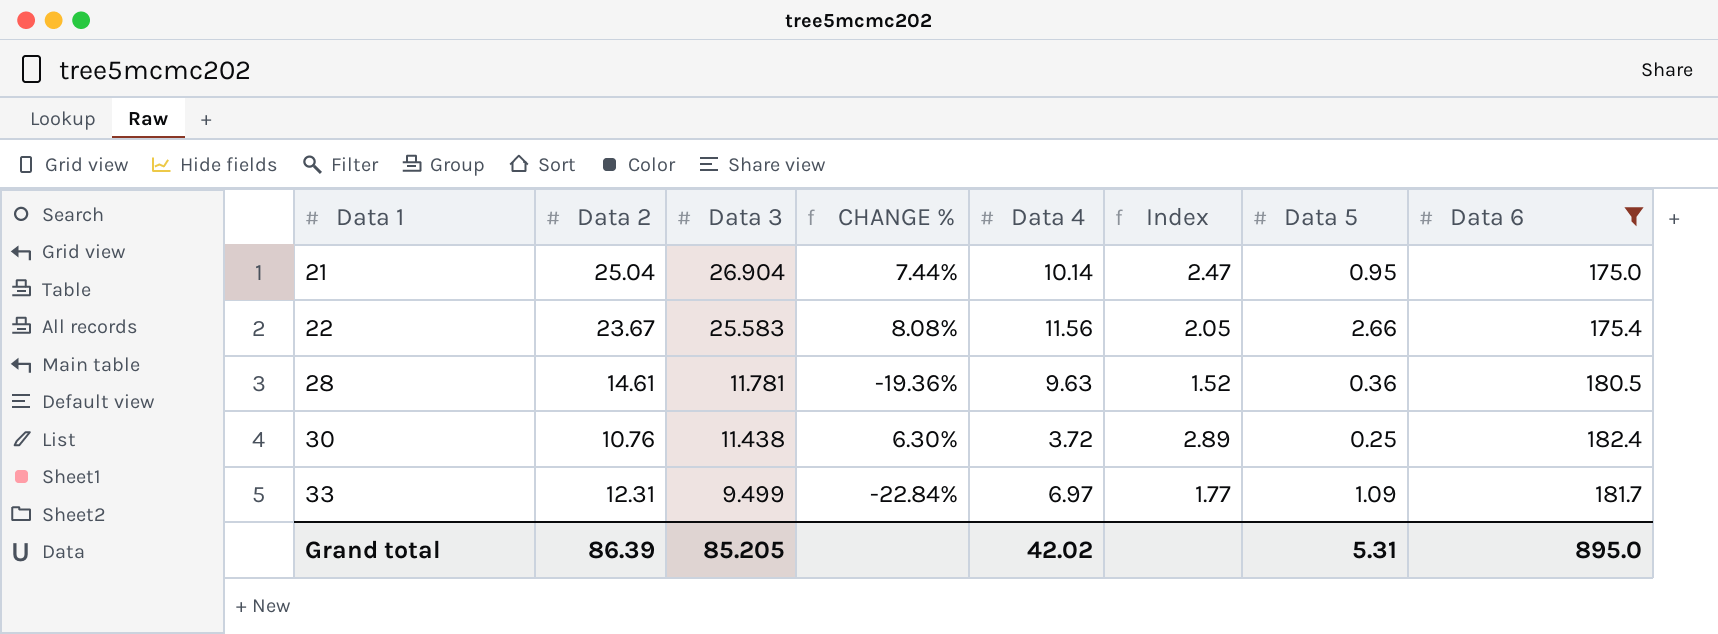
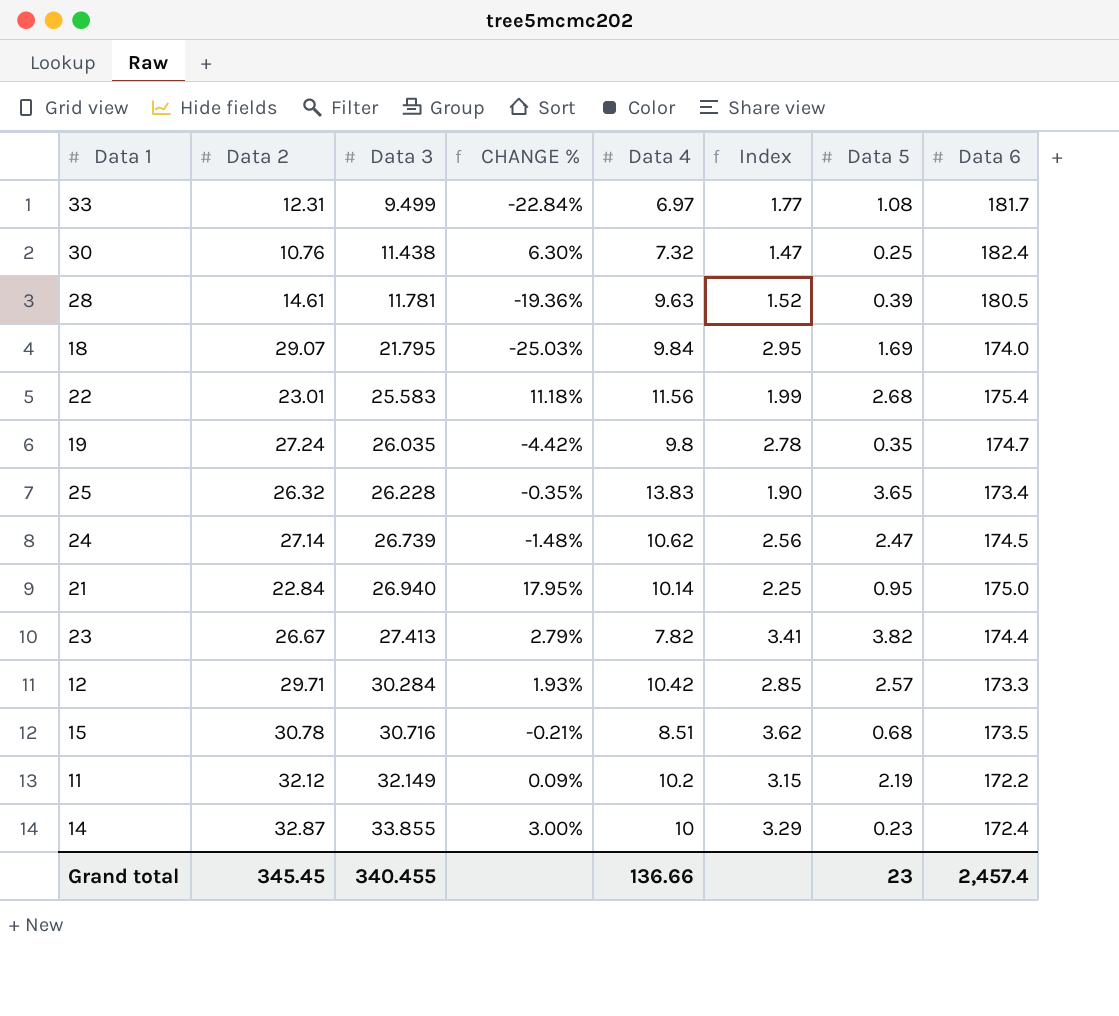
filter: Data 6 >= 175.0 -> none
row order: Data 1 ascending -> Data 3 ascending
33 | Data 5: 1.09 -> 1.08
30 | Data 4: 3.72 -> 7.32
30 | Index: 2.89 -> 1.47
28 | Data 5: 0.36 -> 0.39
22 | Data 2: 23.67 -> 23.01
22 | CHANGE %: 8.08% -> 11.18%
22 | Index: 2.05 -> 1.99
22 | Data 5: 2.66 -> 2.68
21 | Data 2: 25.04 -> 22.84
21 | Data 3: 26.904 -> 26.940
21 | CHANGE %: 7.44% -> 17.95%
21 | Index: 2.47 -> 2.25
Grand total | Data 2: 86.39 -> 345.45
Grand total | Data 3: 85.205 -> 340.455
Grand total | Data 4: 42.02 -> 136.66
Grand total | Data 5: 5.31 -> 23
Grand total | Data 6: 895.0 -> 2,457.4

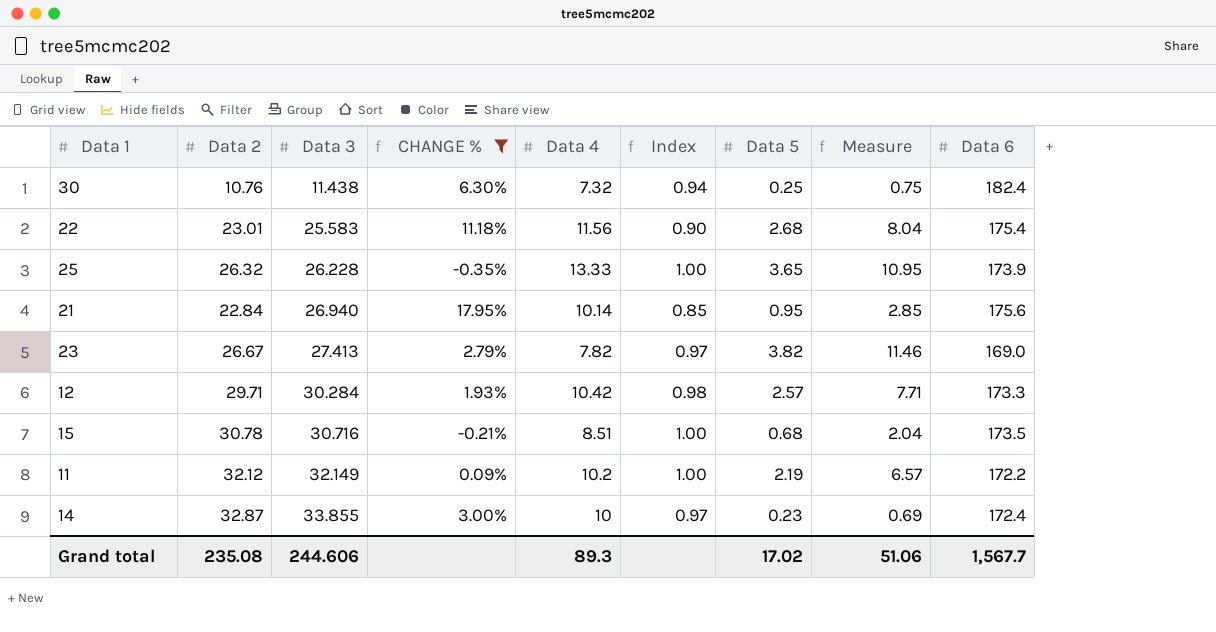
filter: none -> CHANGE % >= -0.35%
column Index | formula: [Data 2] / [Data 4] -> [Data 2] / [Data 3]
column Measure | formula: none -> [Data 5] * 3
25 | Data 4: 13.83 -> 13.33
25 | Data 6: 173.4 -> 173.9
21 | Data 6: 175.0 -> 175.6
23 | Data 6: 174.4 -> 169.0
Grand total | Data 2: 345.45 -> 235.08
Grand total | Data 3: 340.455 -> 244.606
Grand total | Data 4: 136.66 -> 89.3
Grand total | Data 5: 23 -> 17.02
Grand total | Data 6: 2,457.4 -> 1,567.7

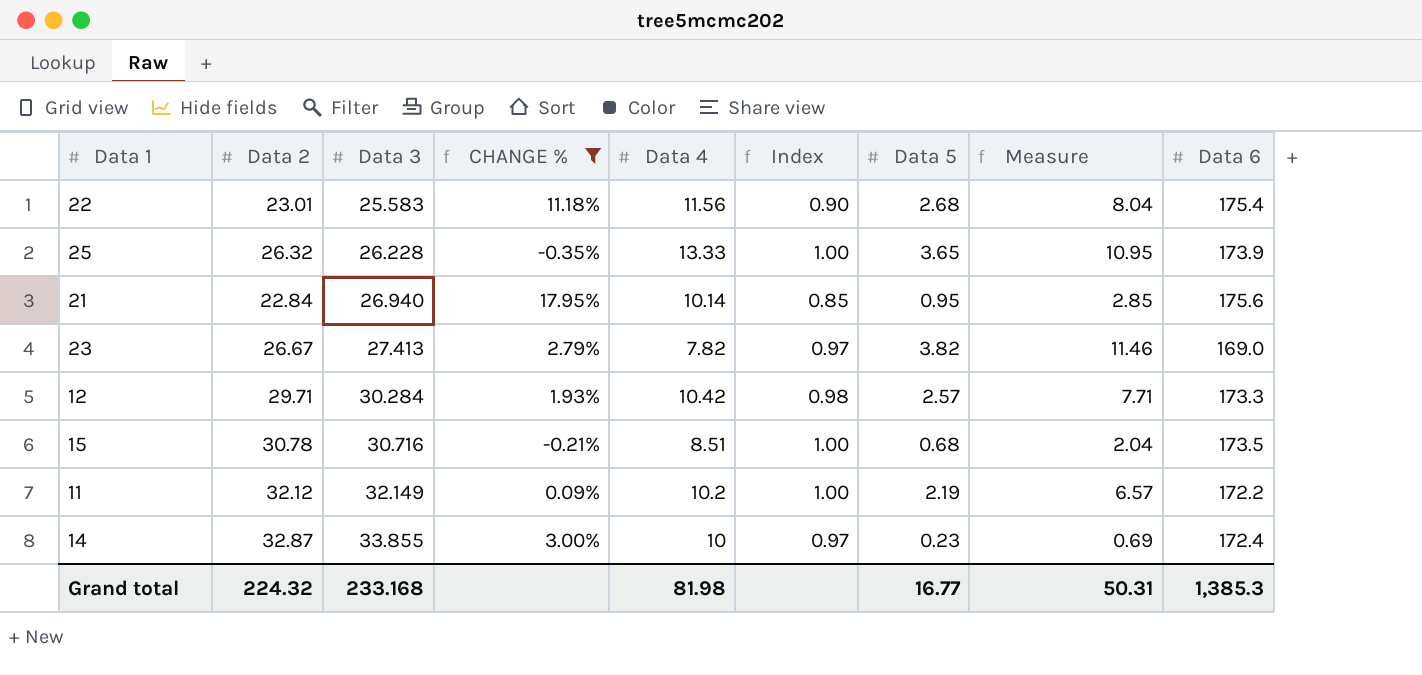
row 30: 10.76 | 11.438 | 6.30% | 7.32 | 0.94 | 0.25 | 0.75 | 182.4 -> none
Grand total | Data 2: 235.08 -> 224.32
Grand total | Data 3: 244.606 -> 233.168
Grand total | Data 4: 89.3 -> 81.98
Grand total | Data 5: 17.02 -> 16.77
Grand total | Measure: 51.06 -> 50.31
Grand total | Data 6: 1,567.7 -> 1,385.3

